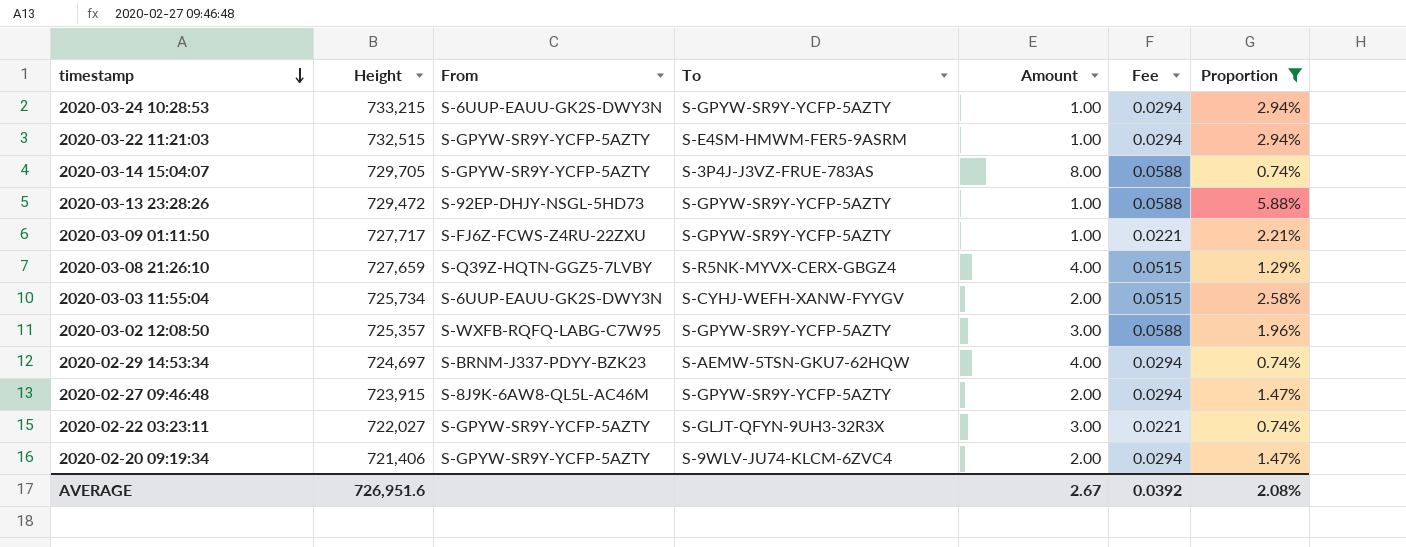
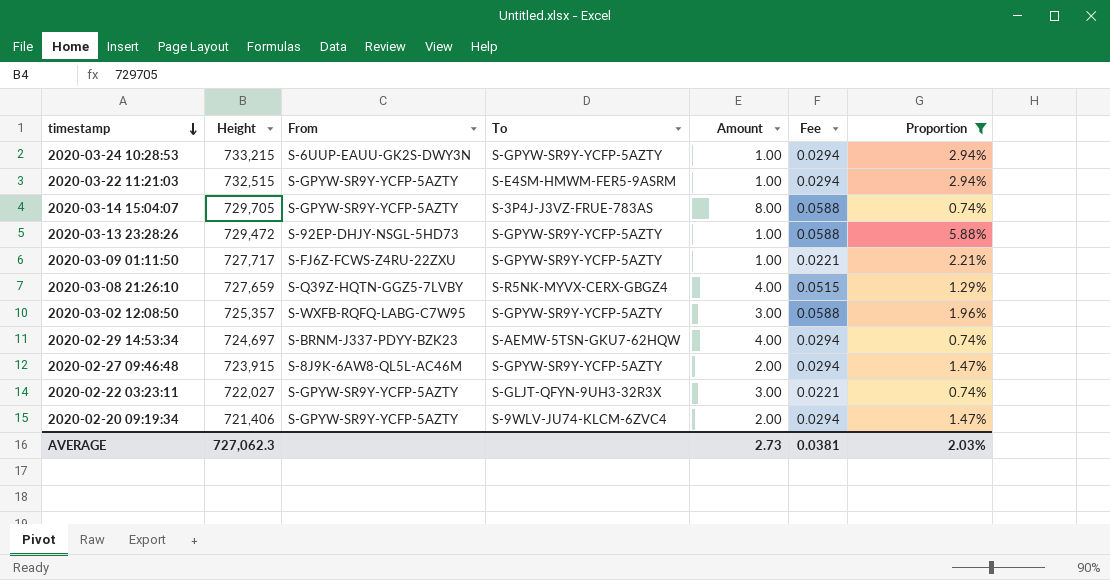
row 2020-03-03 11:55:04: 725,734 | S-6UUP-EAUU-GK2S-DWY3N | S-CYHJ-WEFH-XANW-FYYGV | 2.00 | 0.0515 | 2.58% -> none
AVERAGE | Height: 726,951.6 -> 727,062.3
AVERAGE | Amount: 2.67 -> 2.73
AVERAGE | Fee: 0.0392 -> 0.0381
AVERAGE | Proportion: 2.08% -> 2.03%

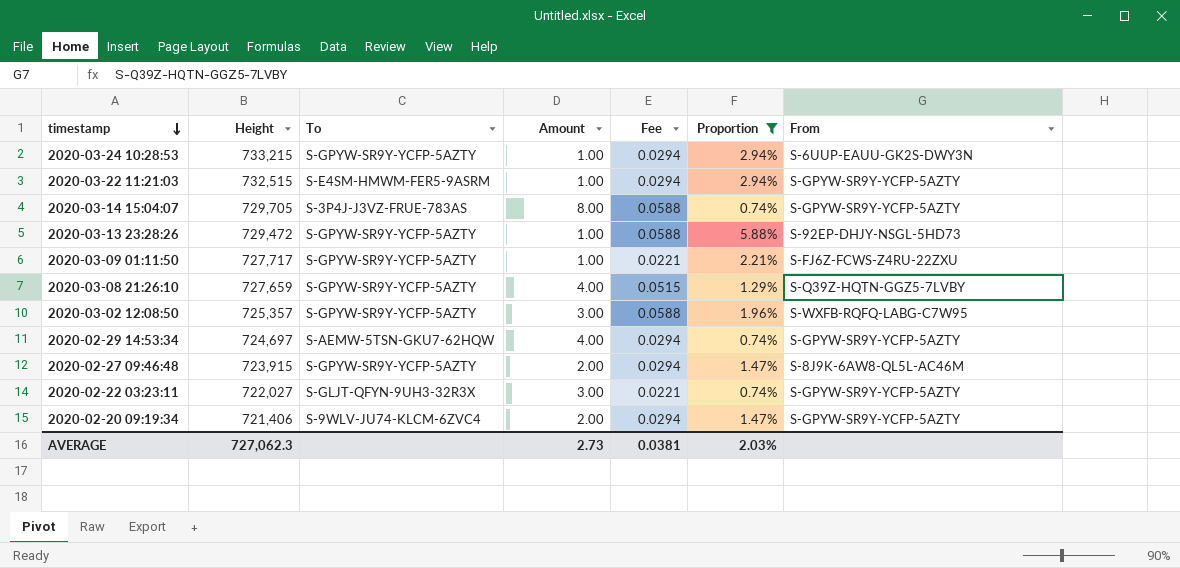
column From | position: 3 -> 7
2020-03-08 21:26:10 | To: S-R5NK-MYVX-CERX-GBGZ4 -> S-GPYW-SR9Y-YCFP-5AZTY
2020-02-29 14:53:34 | From: S-BRNM-J337-PDYY-BZK23 -> S-GPYW-SR9Y-YCFP-5AZTY

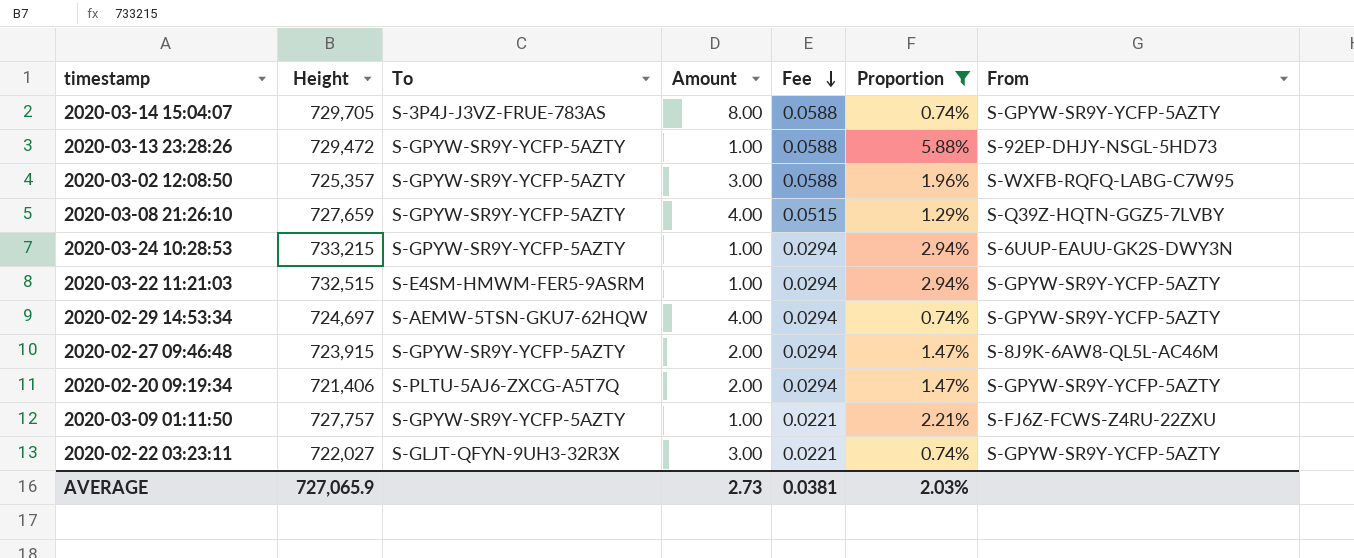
row order: timestamp descending -> Fee descending
2020-02-20 09:19:34 | To: S-9WLV-JU74-KLCM-6ZVC4 -> S-PLTU-5AJ6-ZXCG-A5T7Q
2020-03-09 01:11:50 | Height: 727,717 -> 727,757
AVERAGE | Height: 727,062.3 -> 727,065.9

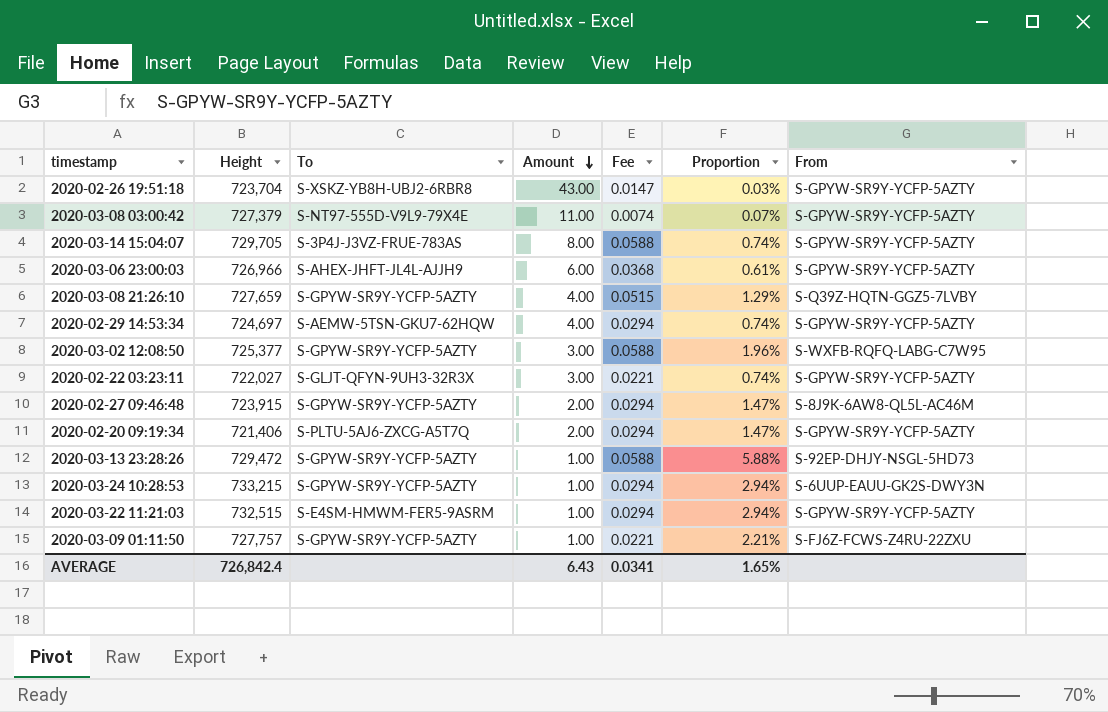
filter: Proportion >= 0.74% -> none
row order: Fee descending -> Amount descending
2020-03-02 12:08:50 | Height: 725,357 -> 725,377
AVERAGE | Height: 727,065.9 -> 726,842.4
AVERAGE | Amount: 2.73 -> 6.43
AVERAGE | Fee: 0.0381 -> 0.0341
AVERAGE | Proportion: 2.03% -> 1.65%

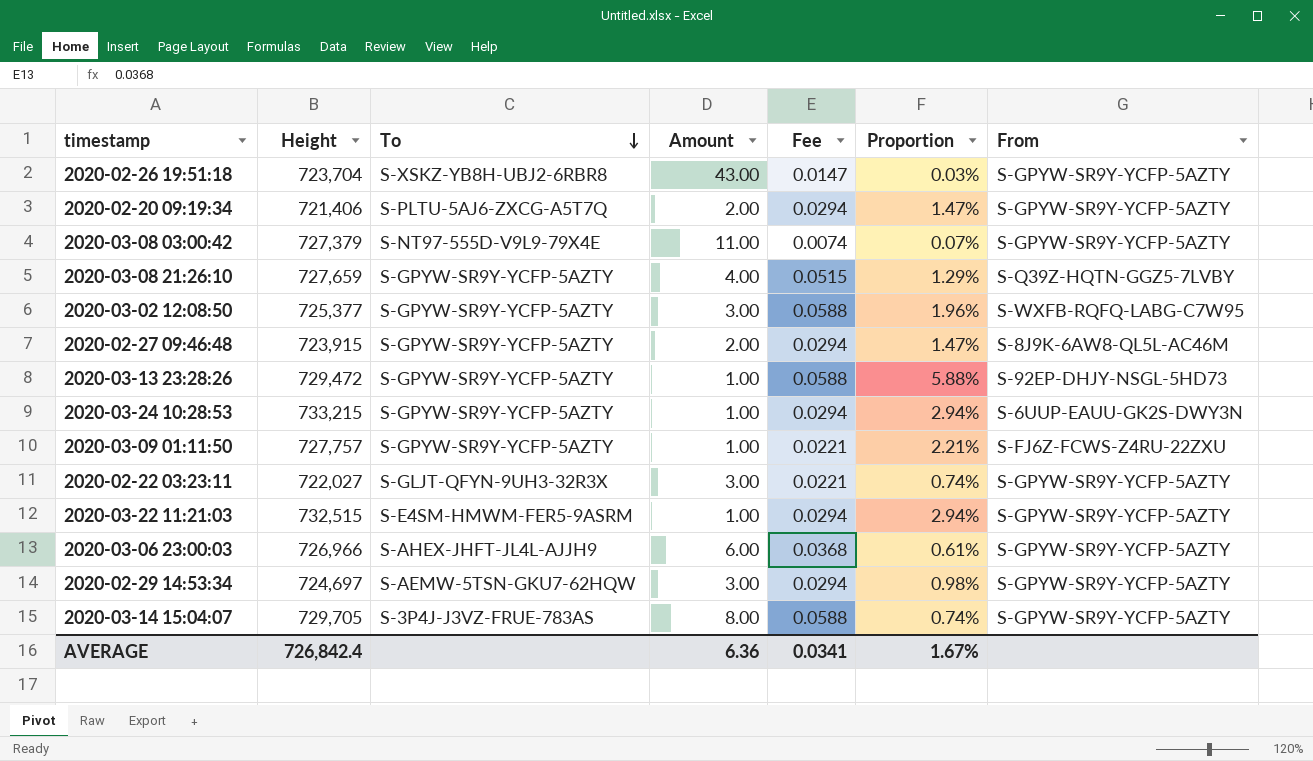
row order: Amount descending -> To descending
2020-02-29 14:53:34 | Amount: 4.00 -> 3.00
2020-02-29 14:53:34 | Proportion: 0.74% -> 0.98%
AVERAGE | Amount: 6.43 -> 6.36
AVERAGE | Proportion: 1.65% -> 1.67%

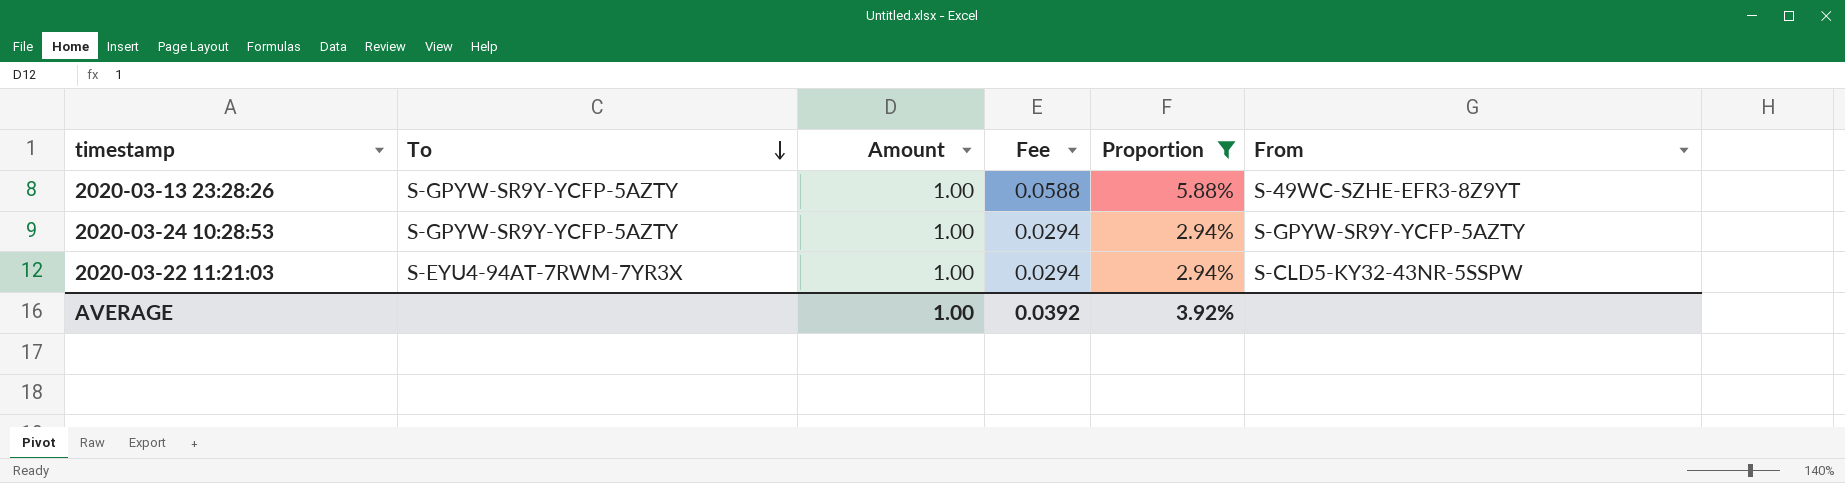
filter: none -> Proportion >= 2.94%
column Height | position: 2 -> none
2020-03-13 23:28:26 | From: S-92EP-DHJY-NSGL-5HD73 -> S-49WC-SZHE-EFR3-8Z9YT
2020-03-24 10:28:53 | From: S-6UUP-EAUU-GK2S-DWY3N -> S-GPYW-SR9Y-YCFP-5AZTY
2020-03-22 11:21:03 | To: S-E4SM-HMWM-FER5-9ASRM -> S-EYU4-94AT-7RWM-7YR3X
2020-03-22 11:21:03 | From: S-GPYW-SR9Y-YCFP-5AZTY -> S-CLD5-KY32-43NR-5SSPW
AVERAGE | Amount: 6.36 -> 1.00
AVERAGE | Fee: 0.0341 -> 0.0392
AVERAGE | Proportion: 1.67% -> 3.92%

